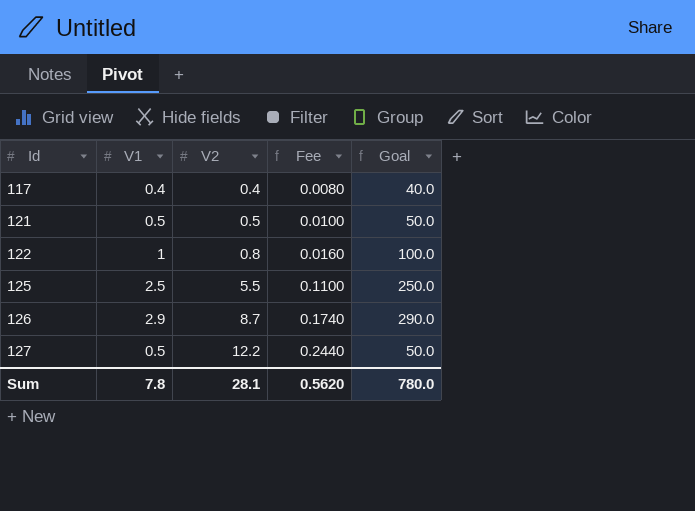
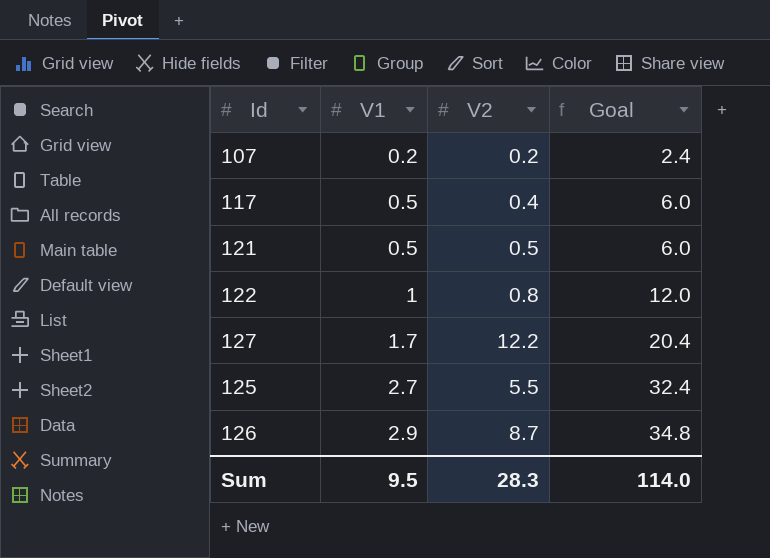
row order: Id ascending -> V1 ascending
column Fee | formula: [V2] * 0.02 -> none
column Goal | formula: [V1] * 100 -> [V1] * 12
row 107: none -> 0.2 | 0.2 | 2.4
117 | V1: 0.4 -> 0.5
127 | V1: 0.5 -> 1.7
125 | V1: 2.5 -> 2.7
Sum | V1: 7.8 -> 9.5
Sum | V2: 28.1 -> 28.3
Sum | Goal: 780.0 -> 114.0

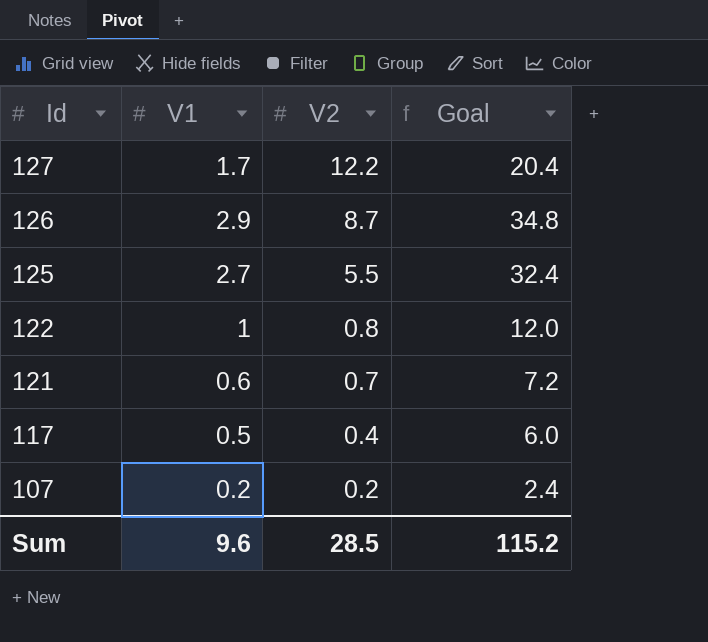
row order: V1 ascending -> Id descending
121 | V1: 0.5 -> 0.6
121 | V2: 0.5 -> 0.7
121 | Goal: 6.0 -> 7.2
Sum | V1: 9.5 -> 9.6
Sum | V2: 28.3 -> 28.5
Sum | Goal: 114.0 -> 115.2

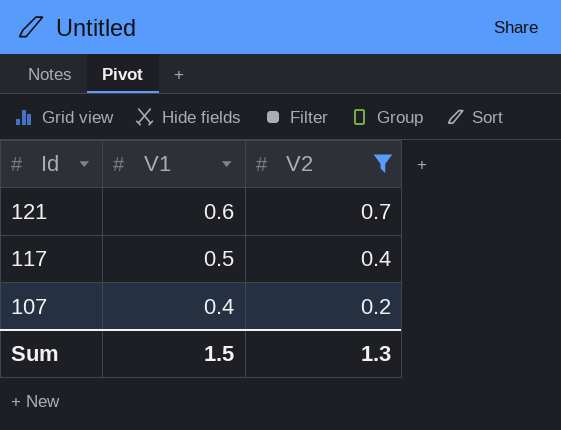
filter: none -> V2 <= 0.7
column Goal | formula: [V1] * 12 -> none
107 | V1: 0.2 -> 0.4
Sum | V1: 9.6 -> 1.5
Sum | V2: 28.5 -> 1.3

